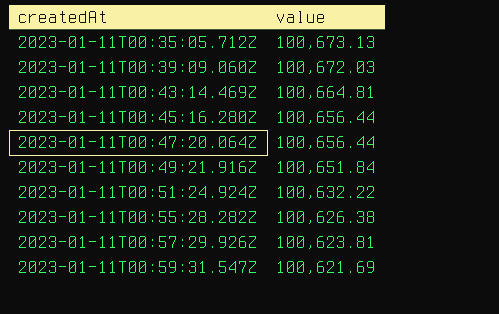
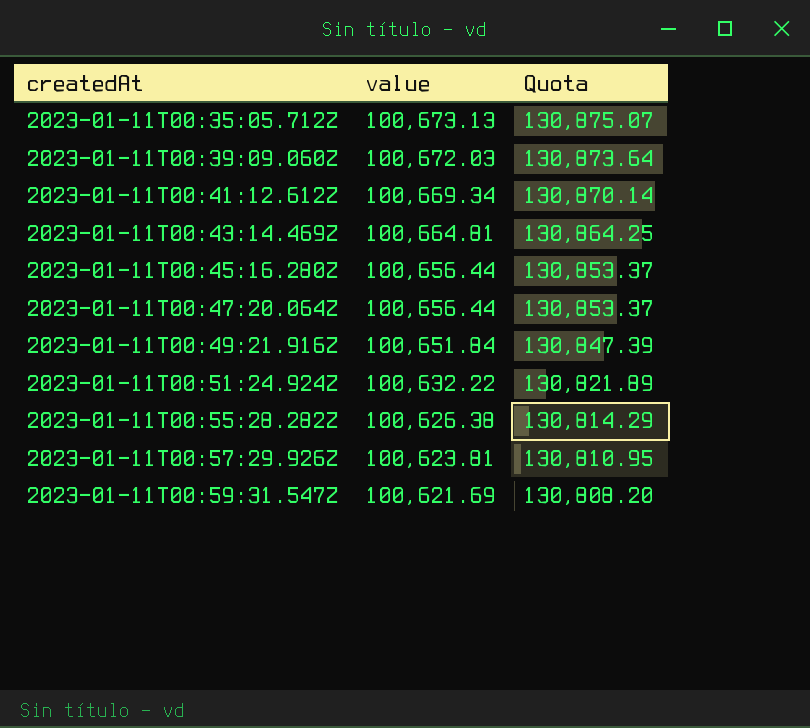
column Quota | formula: none -> [value] * 1.3
row 2023-01-11T00:41:12.612Z: none -> 100,669.34 | 130,870.14

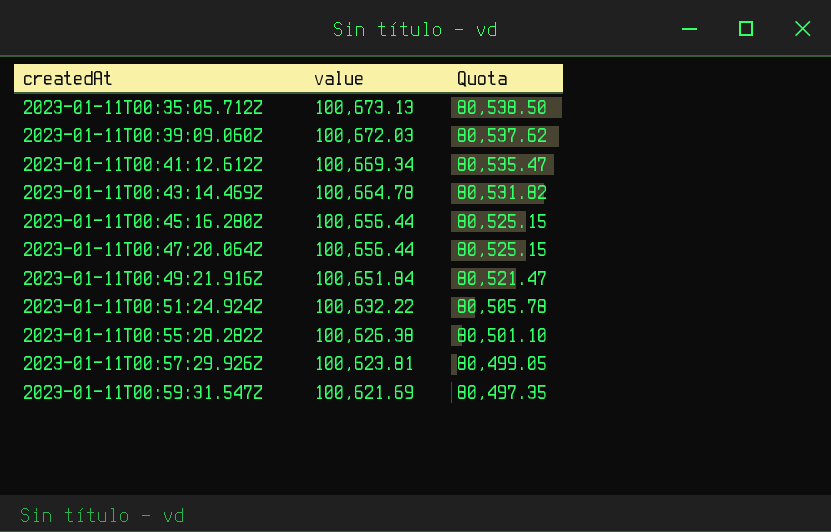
column Quota | formula: [value] * 1.3 -> [value] * 0.8
2023-01-11T00:43:14.469Z | value: 100,664.81 -> 100,664.78

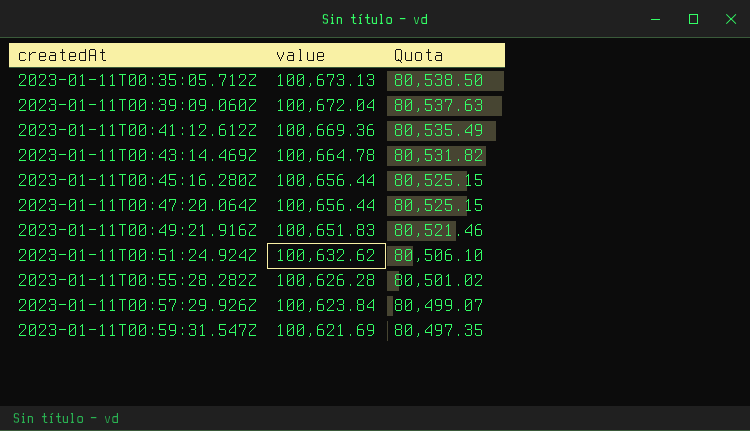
2023-01-11T00:39:09.060Z | value: 100,672.03 -> 100,672.04
2023-01-11T00:39:09.060Z | Quota: 80,537.62 -> 80,537.63
2023-01-11T00:41:12.612Z | value: 100,669.34 -> 100,669.36
2023-01-11T00:41:12.612Z | Quota: 80,535.47 -> 80,535.49
2023-01-11T00:49:21.916Z | value: 100,651.84 -> 100,651.83
2023-01-11T00:49:21.916Z | Quota: 80,521.47 -> 80,521.46
2023-01-11T00:51:24.924Z | value: 100,632.22 -> 100,632.62
2023-01-11T00:51:24.924Z | Quota: 80,505.78 -> 80,506.10
2023-01-11T00:55:28.282Z | value: 100,626.38 -> 100,626.28
2023-01-11T00:55:28.282Z | Quota: 80,501.10 -> 80,501.02
2023-01-11T00:57:29.926Z | value: 100,623.81 -> 100,623.84
2023-01-11T00:57:29.926Z | Quota: 80,499.05 -> 80,499.07

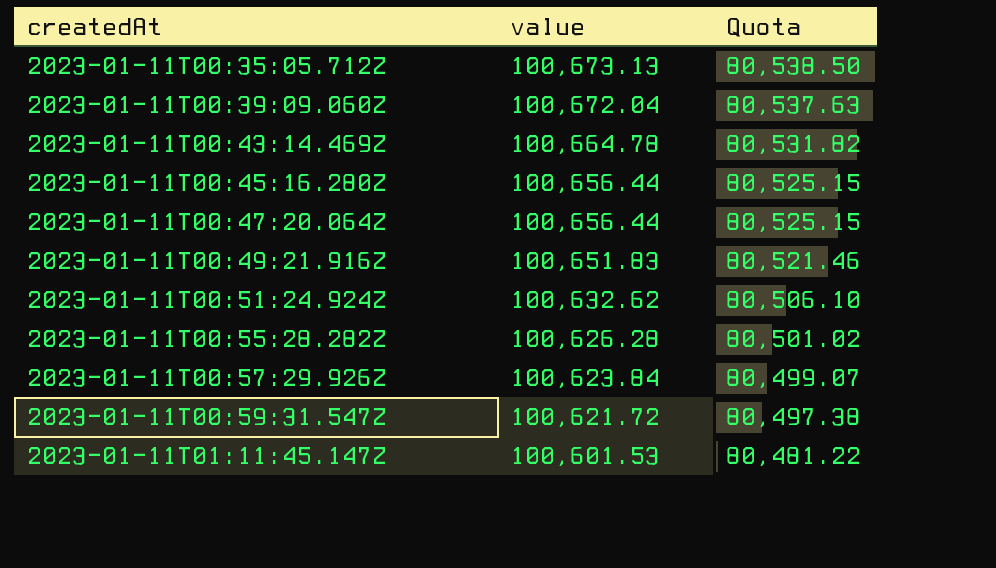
row 2023-01-11T00:41:12.612Z: 100,669.36 | 80,535.49 -> none
2023-01-11T00:59:31.547Z | value: 100,621.69 -> 100,621.72
2023-01-11T00:59:31.547Z | Quota: 80,497.35 -> 80,497.38
row 2023-01-11T01:11:45.147Z: none -> 100,601.53 | 80,481.22

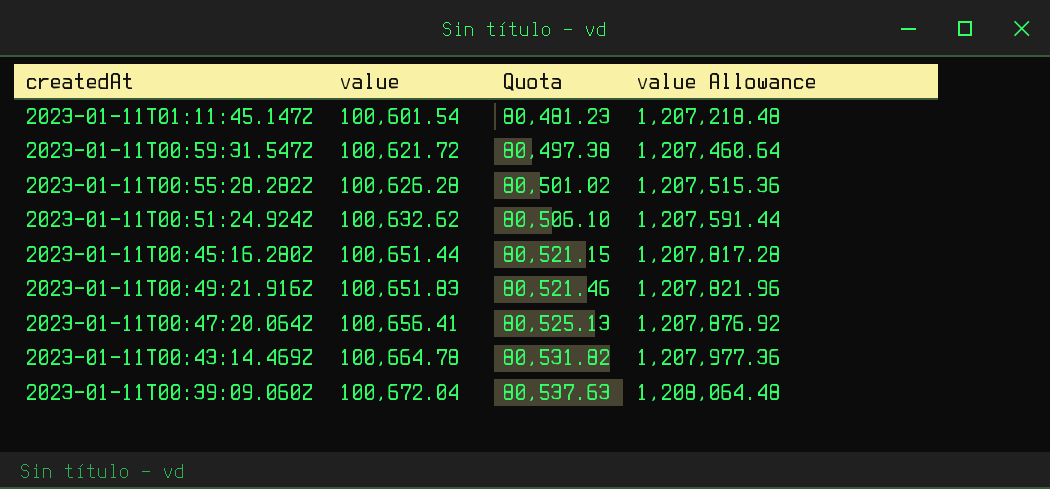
row order: createdAt ascending -> value ascending
column value Allowance | formula: none -> [value] * 12
row 2023-01-11T00:35:05.712Z: 100,673.13 | 80,538.50 -> none
row 2023-01-11T00:57:29.926Z: 100,623.84 | 80,499.07 -> none
2023-01-11T01:11:45.147Z | value: 100,601.53 -> 100,601.54
2023-01-11T01:11:45.147Z | Quota: 80,481.22 -> 80,481.23
2023-01-11T00:45:16.280Z | value: 100,656.44 -> 100,651.44
2023-01-11T00:45:16.280Z | Quota: 80,525.15 -> 80,521.15
2023-01-11T00:47:20.064Z | value: 100,656.44 -> 100,656.41
2023-01-11T00:47:20.064Z | Quota: 80,525.15 -> 80,525.13

